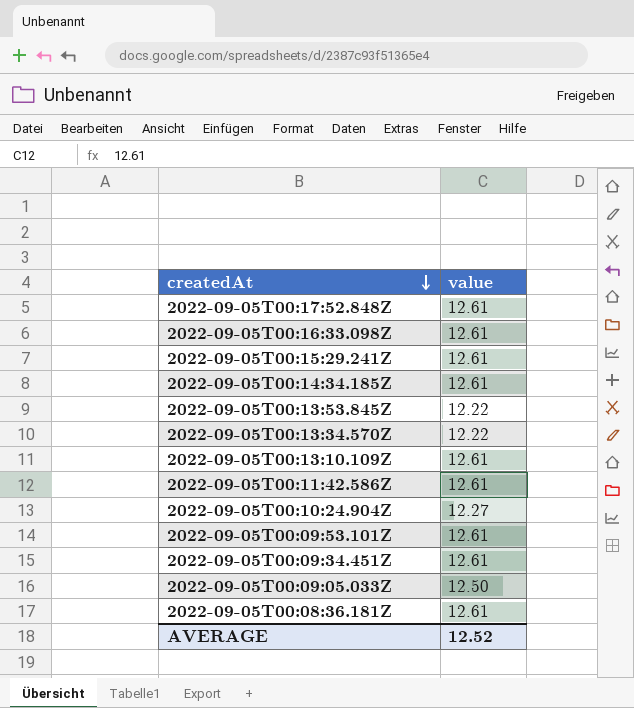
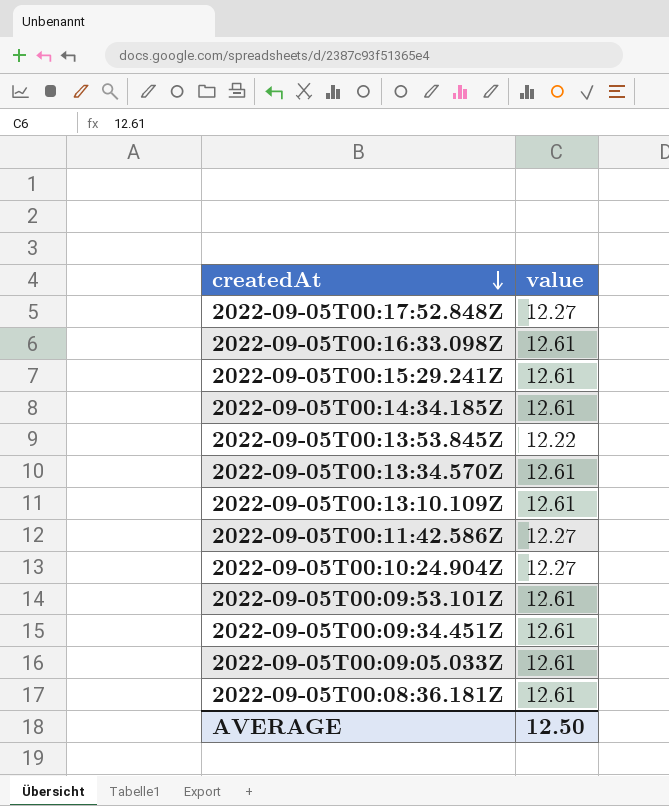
2022-09-05T00:17:52.848Z | value: 12.61 -> 12.27
2022-09-05T00:13:34.570Z | value: 12.22 -> 12.61
2022-09-05T00:11:42.586Z | value: 12.61 -> 12.27
2022-09-05T00:09:05.033Z | value: 12.50 -> 12.61
AVERAGE | value: 12.52 -> 12.50

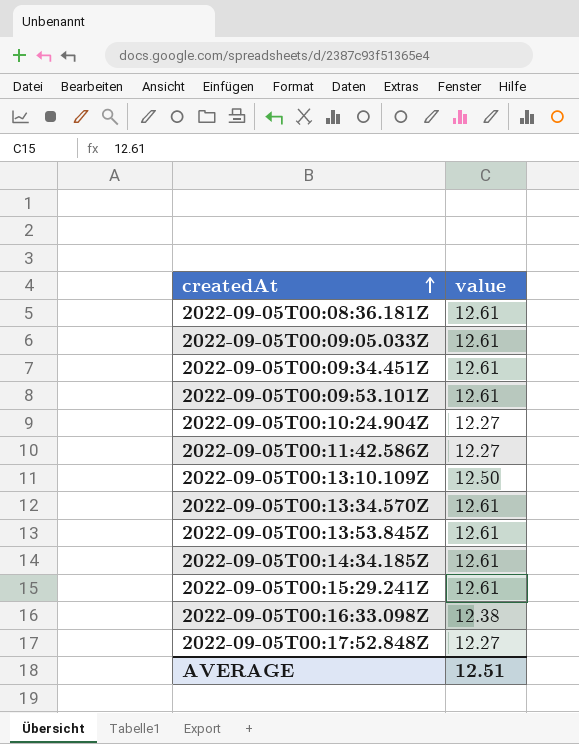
row order: createdAt descending -> createdAt ascending
2022-09-05T00:13:10.109Z | value: 12.61 -> 12.50
2022-09-05T00:13:53.845Z | value: 12.22 -> 12.61
2022-09-05T00:16:33.098Z | value: 12.61 -> 12.38
AVERAGE | value: 12.50 -> 12.51

